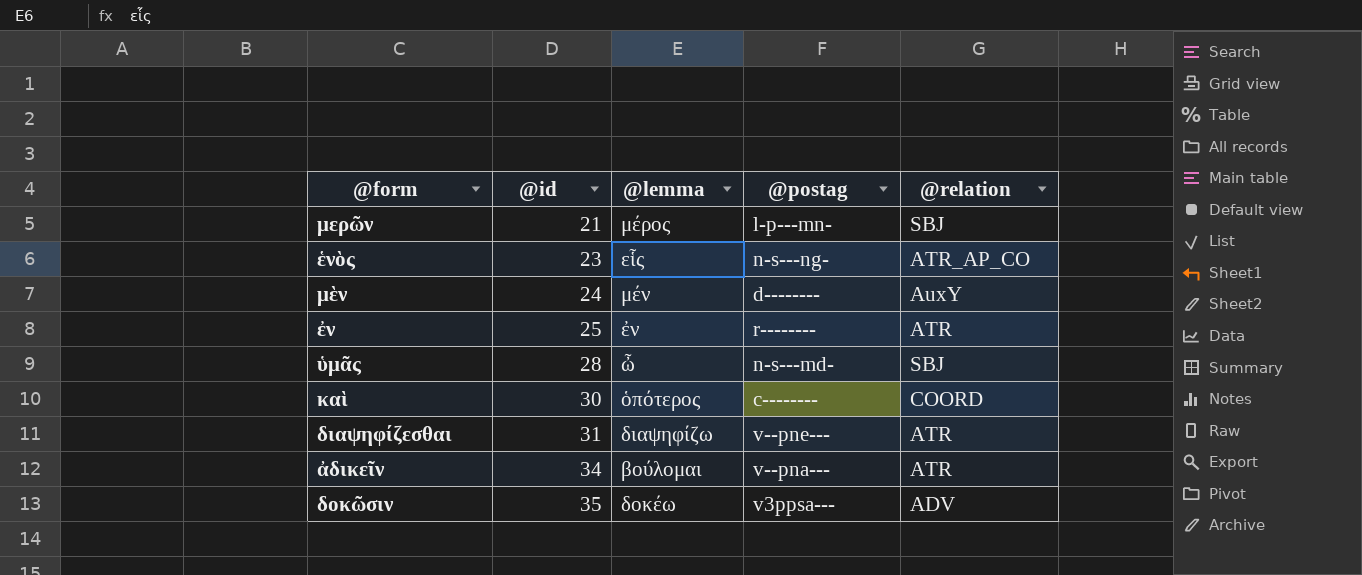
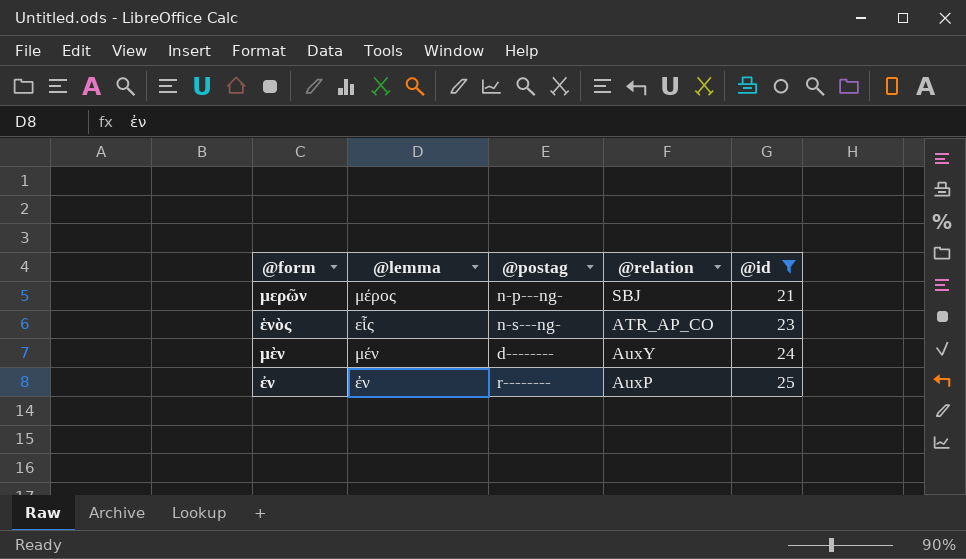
filter: none -> @id <= 25
column @id | position: 2 -> 5
μερῶν | @postag: l-p---mn- -> n-p---ng-
ἐν | @relation: ATR -> AuxP

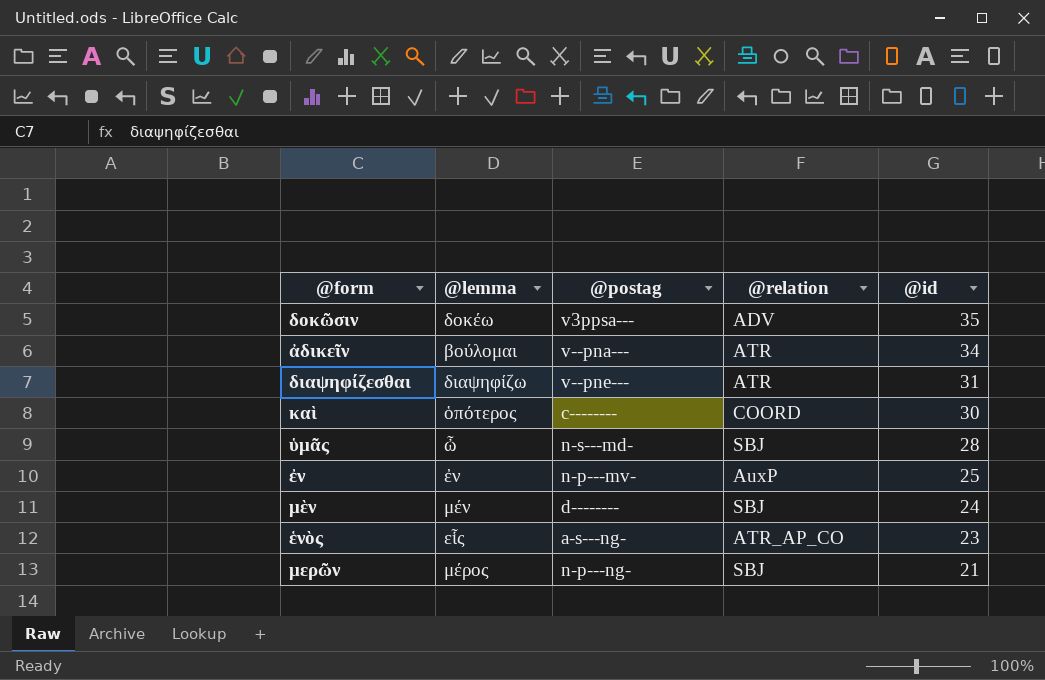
filter: @id <= 25 -> none
row order: @id ascending -> @id descending
ἐν | @postag: r-------- -> n-p---mv-
μὲν | @relation: AuxY -> SBJ
ἑνὸς | @postag: n-s---ng- -> a-s---ng-

